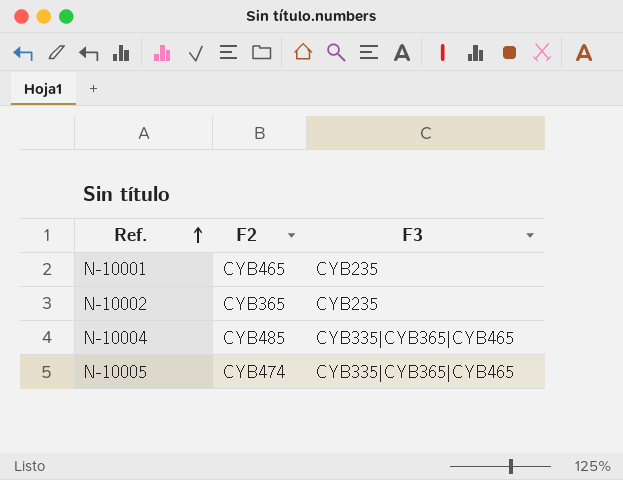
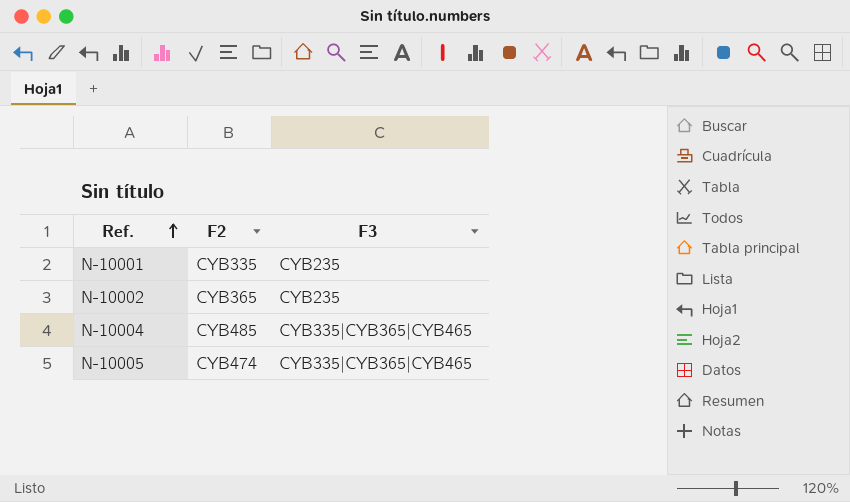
N-10001 | F2: CYB465 -> CYB335

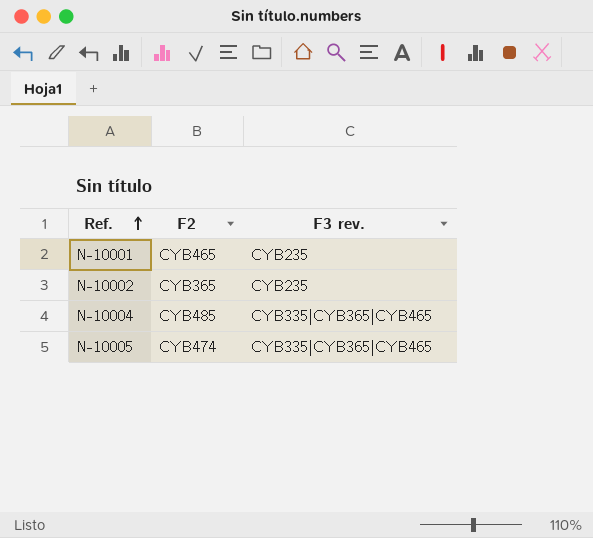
column name: F3 -> F3 rev.
N-10001 | F2: CYB335 -> CYB465

